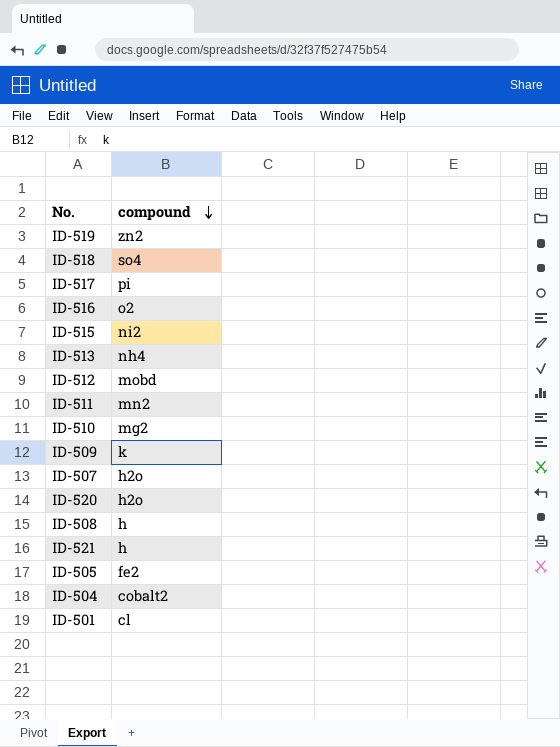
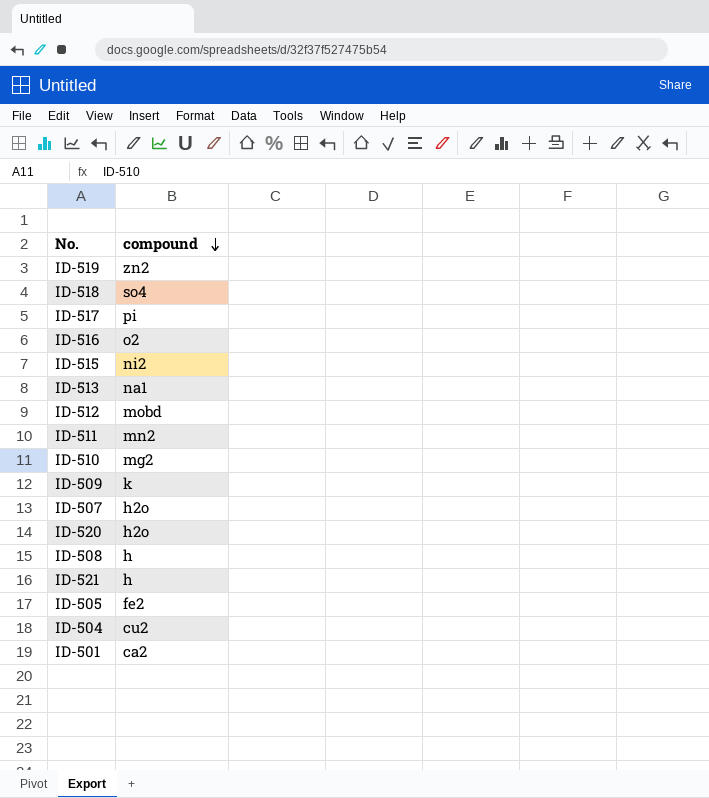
ID-513 | compound: nh4 -> na1
ID-504 | compound: cobalt2 -> cu2
ID-501 | compound: cl -> ca2

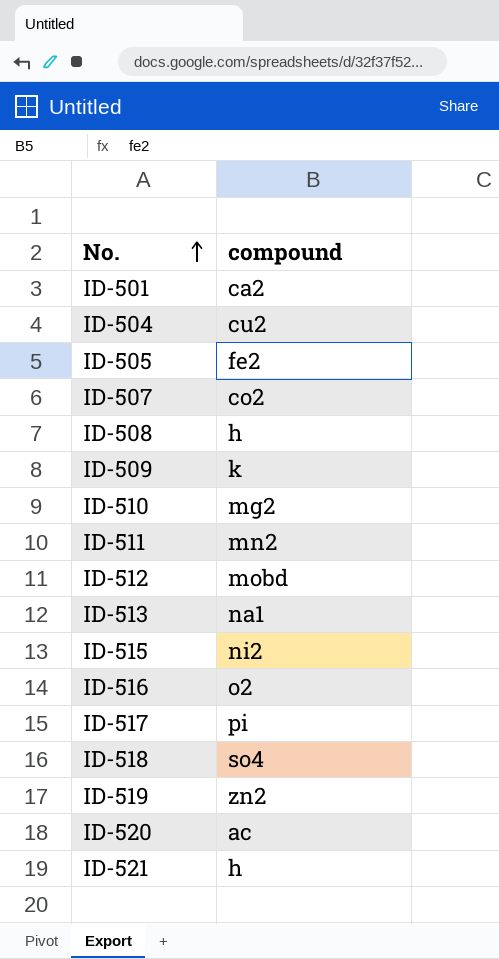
row order: compound descending -> No. ascending
ID-507 | compound: h2o -> co2
ID-520 | compound: h2o -> ac

